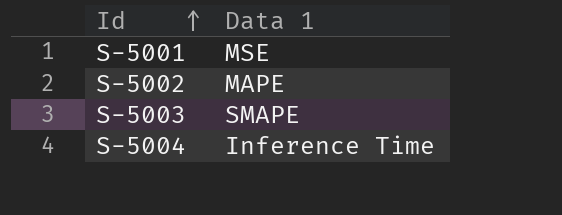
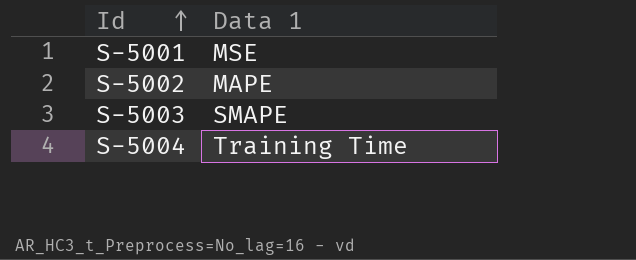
S-5004 | Data 1: Inference Time -> Training Time

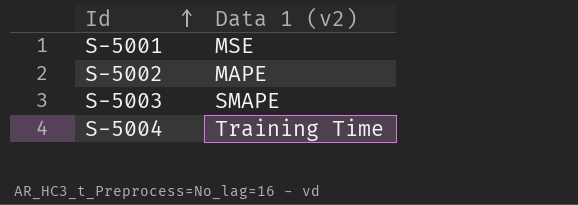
column name: Data 1 -> Data 1 (v2)

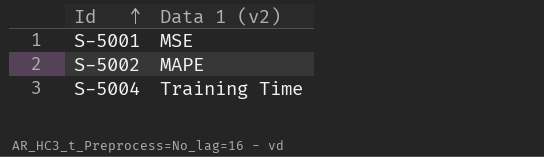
row S-5003: SMAPE -> none

